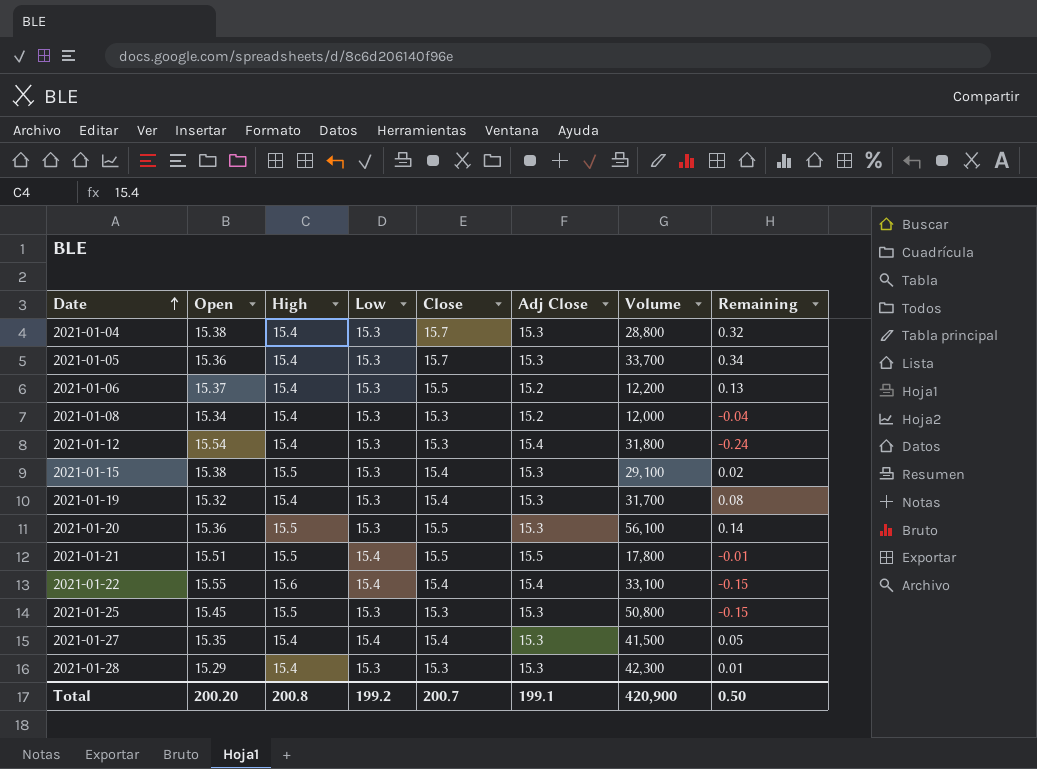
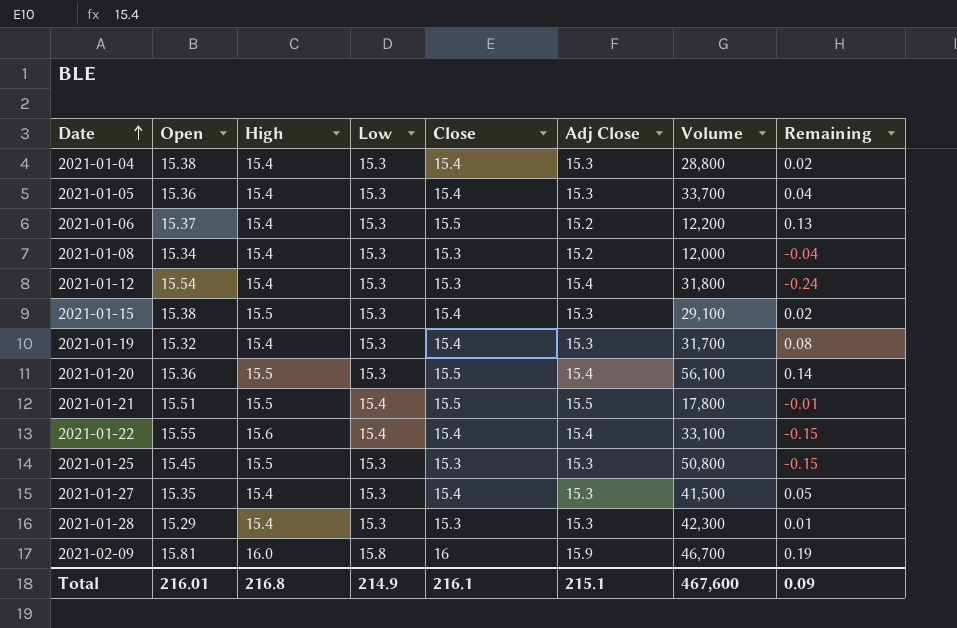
2021-01-04 | Close: 15.7 -> 15.4
2021-01-04 | Remaining: 0.32 -> 0.02
2021-01-05 | Close: 15.7 -> 15.4
2021-01-05 | Remaining: 0.34 -> 0.04
2021-01-20 | Adj Close: 15.3 -> 15.4
2021-01-27 | Low: 15.4 -> 15.3
row 2021-02-09: none -> 15.81 | 16.0 | 15.8 | 16 | 15.9 | 46,700 | 0.19
Total | Open: 200.20 -> 216.01
Total | High: 200.8 -> 216.8
Total | Low: 199.2 -> 214.9
Total | Close: 200.7 -> 216.1
Total | Adj Close: 199.1 -> 215.1
Total | Volume: 420,900 -> 467,600
Total | Remaining: 0.50 -> 0.09

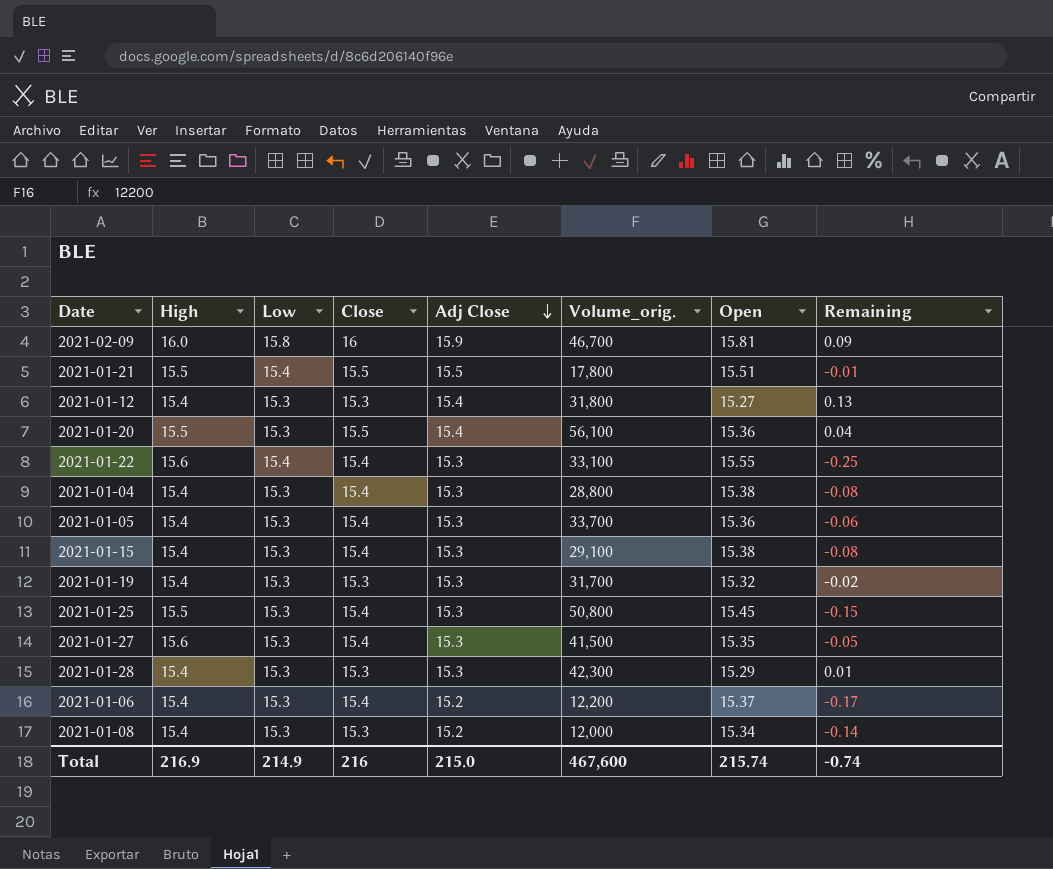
row order: Date ascending -> Adj Close descending
column name: Volume -> Volume_orig.
column Open | position: 2 -> 7
column Remaining | formula: [Close] - [Open] -> [Adj Close] - [Open]
2021-01-12 | Open: 15.54 -> 15.27
2021-01-22 | Adj Close: 15.4 -> 15.3
2021-01-15 | High: 15.5 -> 15.4
2021-01-19 | Close: 15.4 -> 15.3
2021-01-25 | Close: 15.3 -> 15.4
2021-01-27 | High: 15.4 -> 15.6
2021-01-06 | Close: 15.5 -> 15.4
Total | High: 216.8 -> 216.9
Total | Close: 216.1 -> 216
Total | Adj Close: 215.1 -> 215.0
Total | Open: 216.01 -> 215.74
Total | Remaining: 0.09 -> -0.74

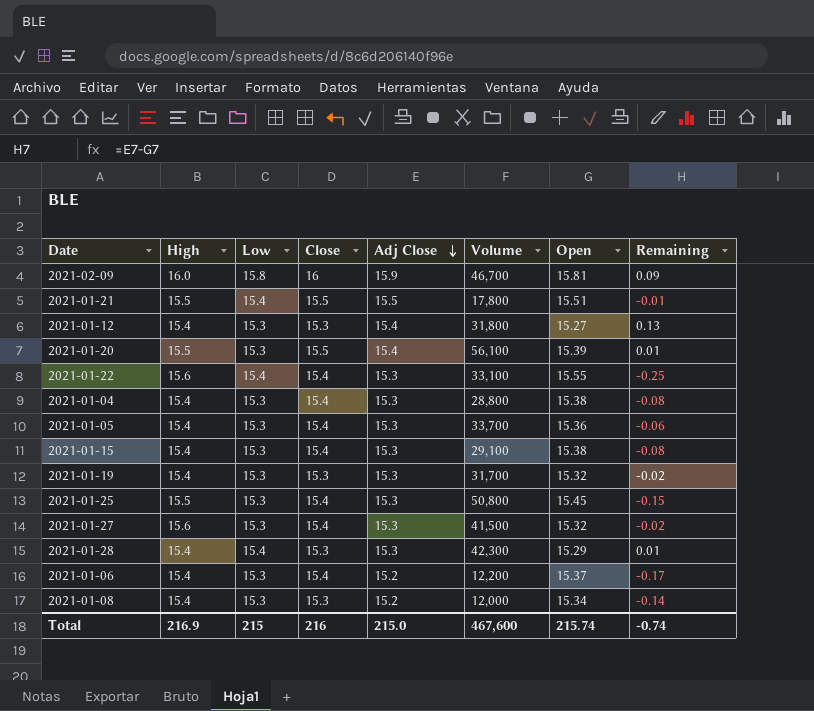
column name: Volume_orig. -> Volume
2021-01-20 | Open: 15.36 -> 15.39
2021-01-20 | Remaining: 0.04 -> 0.01
2021-01-27 | Open: 15.35 -> 15.32
2021-01-27 | Remaining: -0.05 -> -0.02
2021-01-28 | Low: 15.3 -> 15.4
Total | Low: 214.9 -> 215

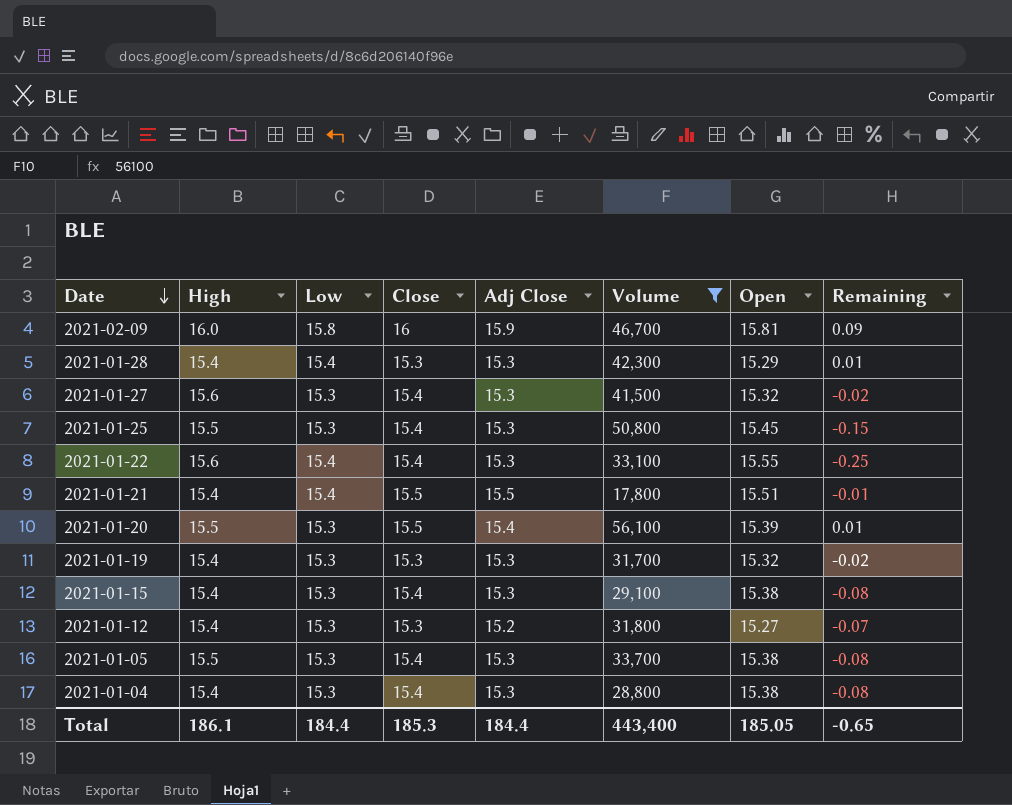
filter: none -> Volume >= 17,800
row order: Adj Close descending -> Date descending
2021-01-21 | High: 15.5 -> 15.4
2021-01-12 | Adj Close: 15.4 -> 15.2
2021-01-12 | Remaining: 0.13 -> -0.07
2021-01-05 | High: 15.4 -> 15.5
2021-01-05 | Open: 15.36 -> 15.38
2021-01-05 | Remaining: -0.06 -> -0.08
Total | High: 216.9 -> 186.1
Total | Low: 215 -> 184.4
Total | Close: 216 -> 185.3
Total | Adj Close: 215.0 -> 184.4
Total | Volume: 467,600 -> 443,400
Total | Open: 215.74 -> 185.05
Total | Remaining: -0.74 -> -0.65

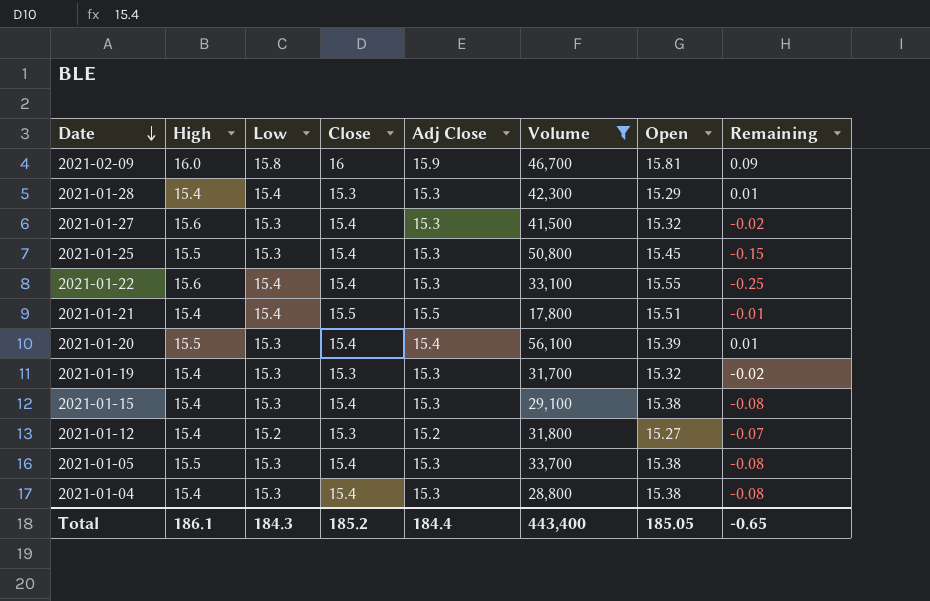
2021-01-20 | Close: 15.5 -> 15.4
2021-01-12 | Low: 15.3 -> 15.2
Total | Low: 184.4 -> 184.3
Total | Close: 185.3 -> 185.2

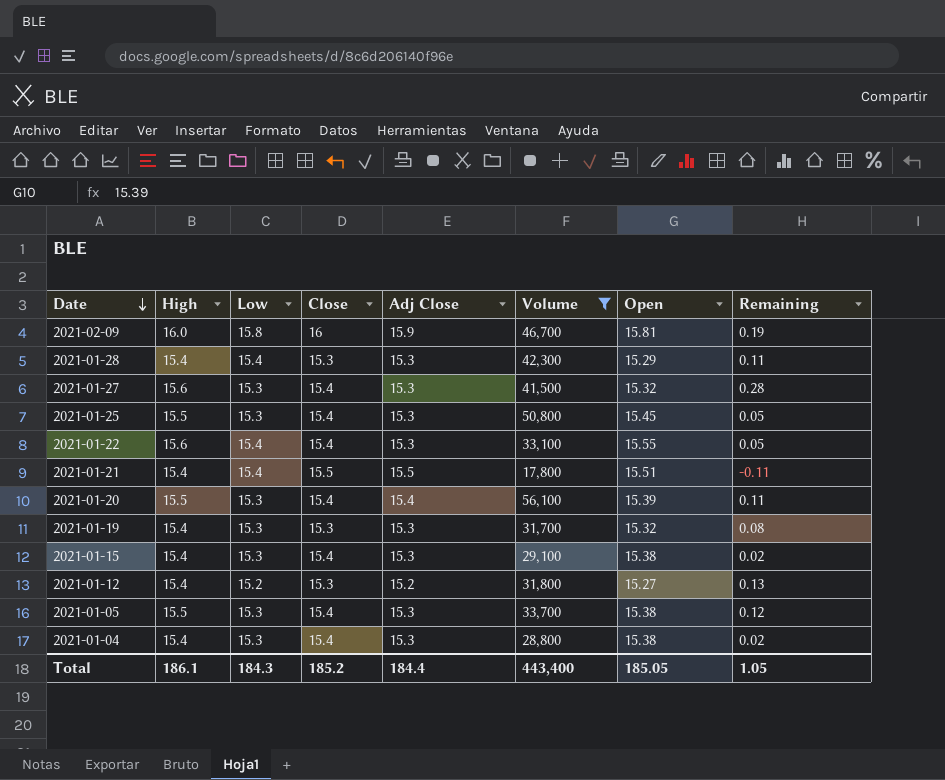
column Remaining | formula: [Adj Close] - [Open] -> [High] - [Open]
Total | Remaining: -0.65 -> 1.05

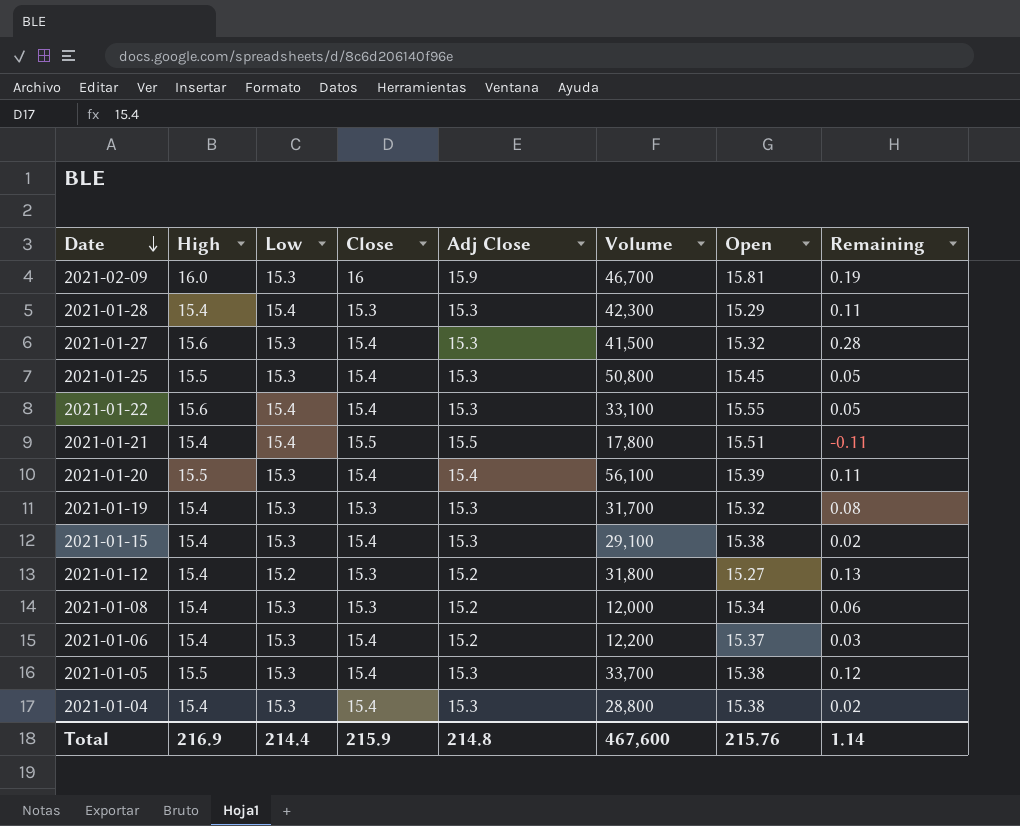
filter: Volume >= 17,800 -> none
2021-02-09 | Low: 15.8 -> 15.3
Total | High: 186.1 -> 216.9
Total | Low: 184.3 -> 214.4
Total | Close: 185.2 -> 215.9
Total | Adj Close: 184.4 -> 214.8
Total | Volume: 443,400 -> 467,600
Total | Open: 185.05 -> 215.76
Total | Remaining: 1.05 -> 1.14

